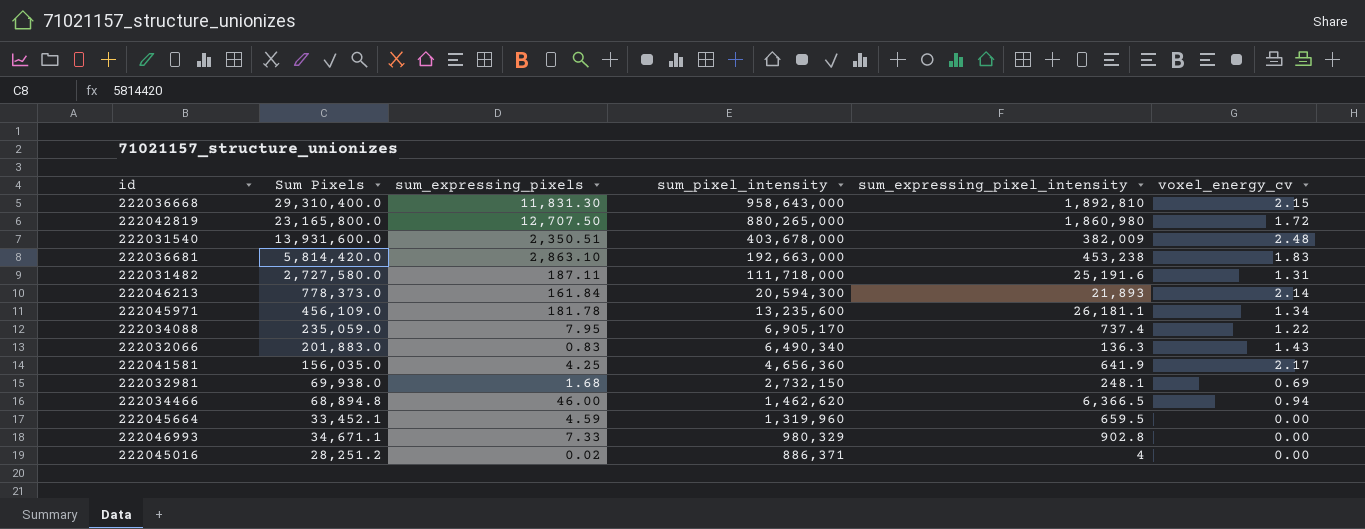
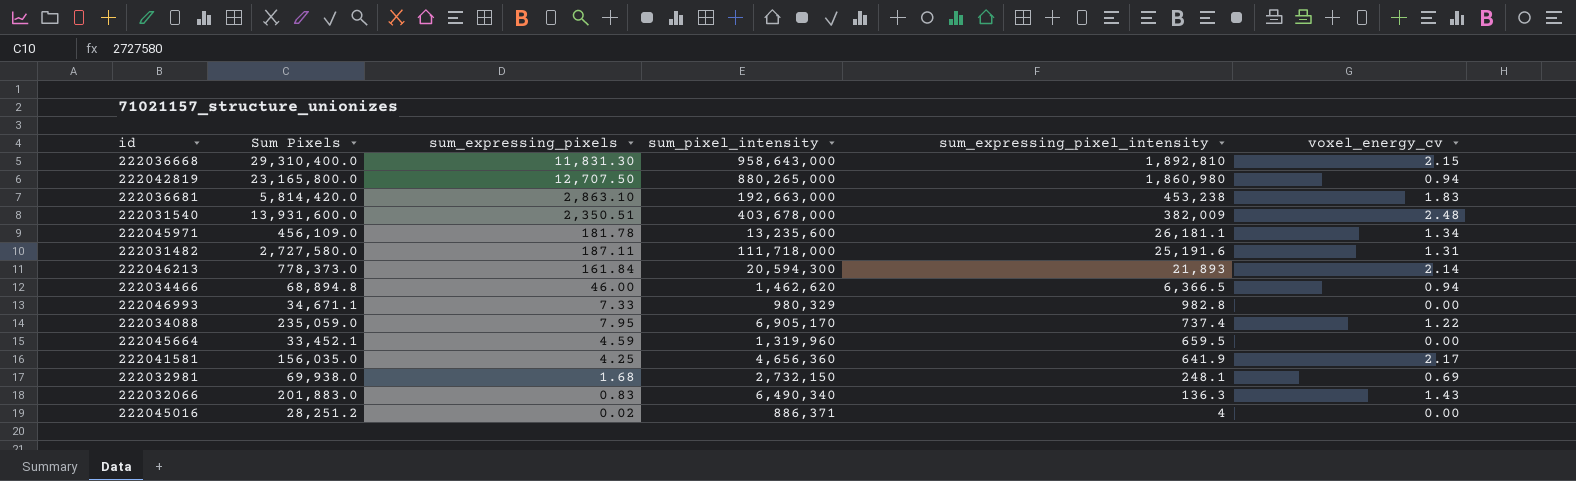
row order: sum_pixel_intensity descending -> sum_expressing_pixel_intensity descending
222042819 | voxel_energy_cv: 1.72 -> 0.94
222046993 | sum_expressing_pixel_intensity: 902.8 -> 982.8

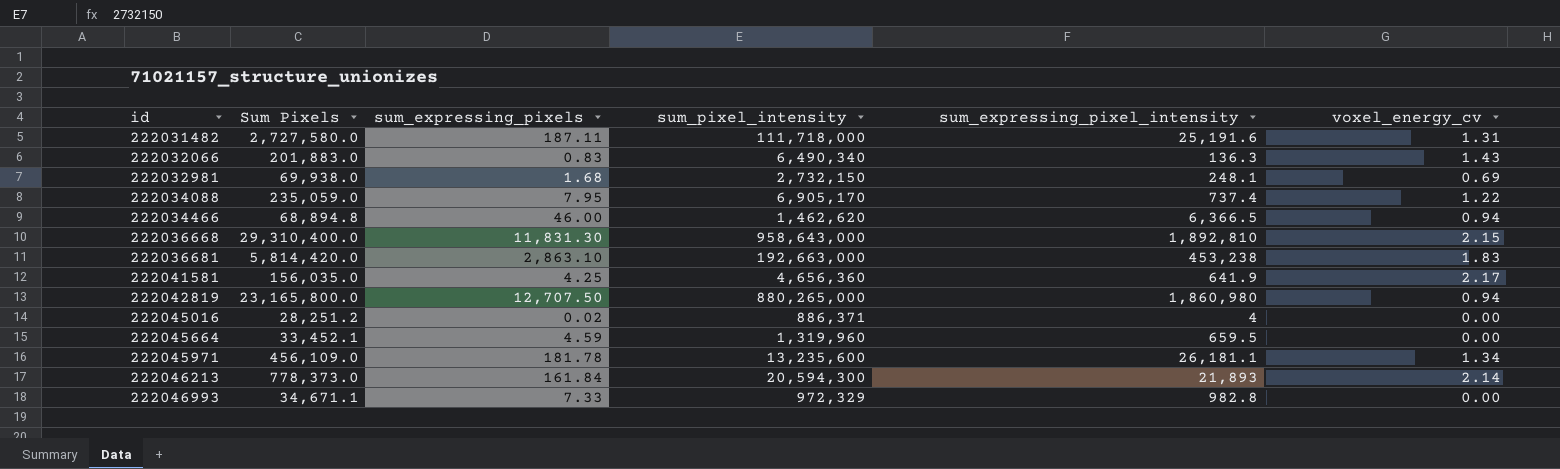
row order: sum_expressing_pixel_intensity descending -> id ascending
row 222031540: 13,931,600.0 | 2,350.51 | 403,678,000 | 382,009 | 2.48 -> none
222046993 | sum_pixel_intensity: 980,329 -> 972,329

